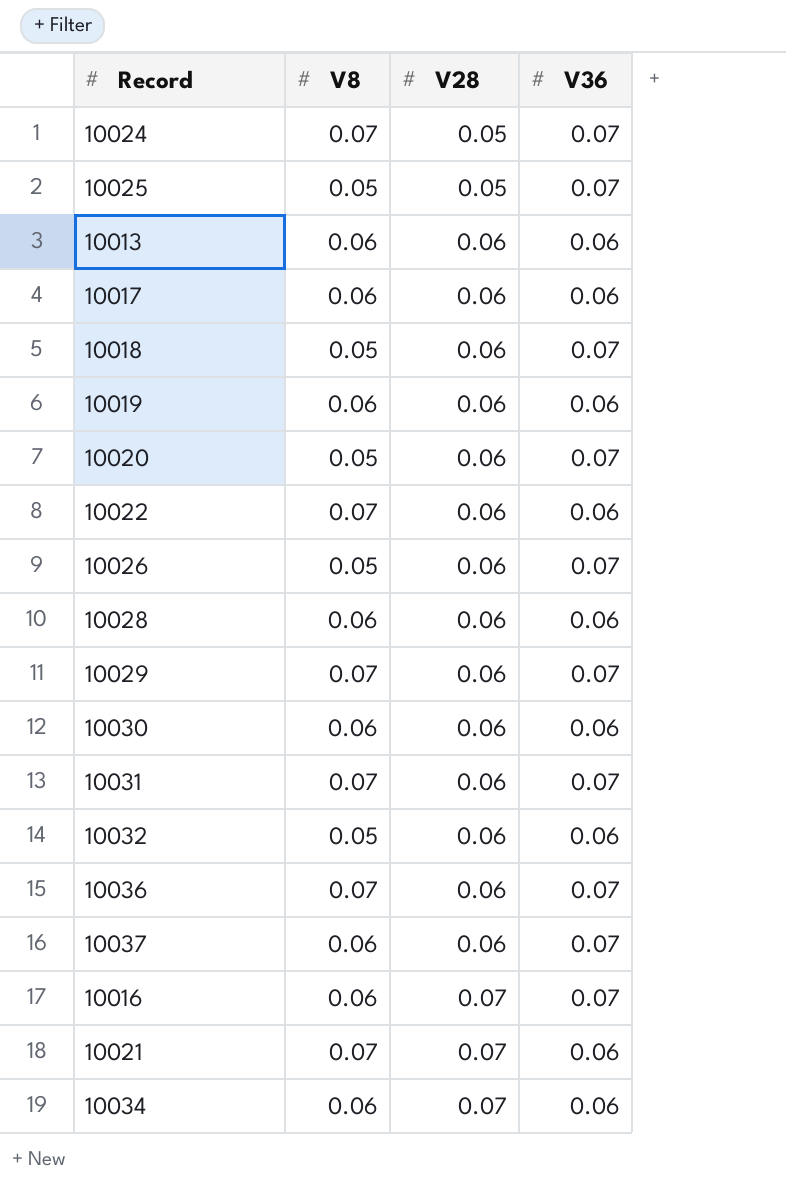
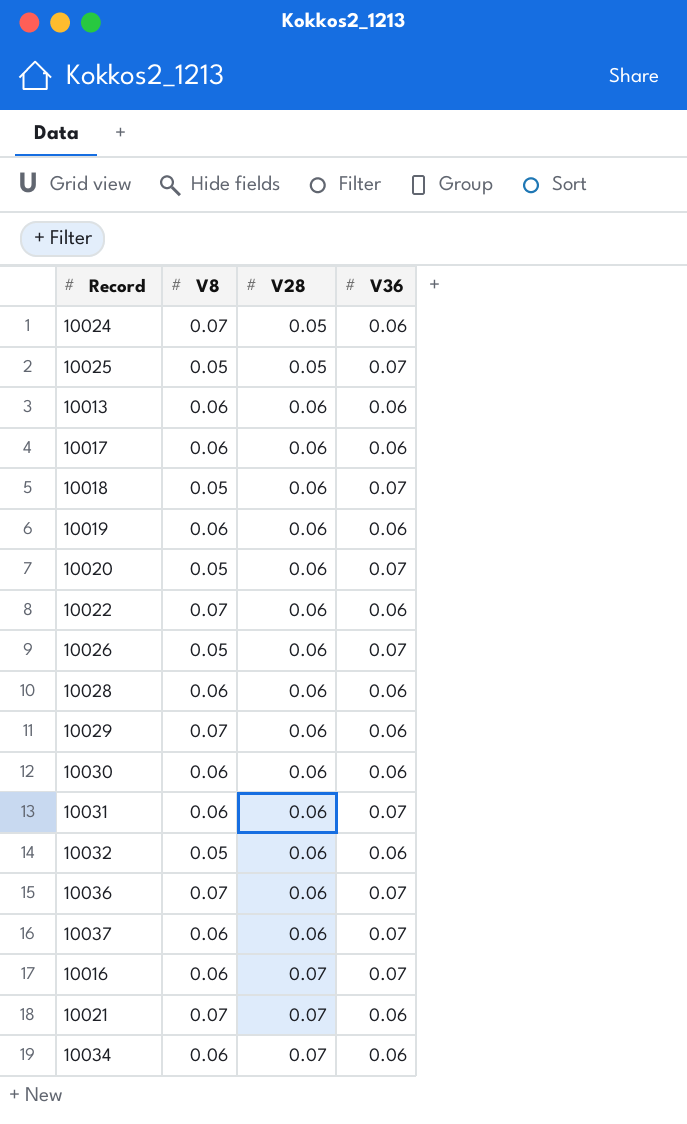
10024 | V36: 0.07 -> 0.06
10029 | V36: 0.07 -> 0.06
10031 | V8: 0.07 -> 0.06

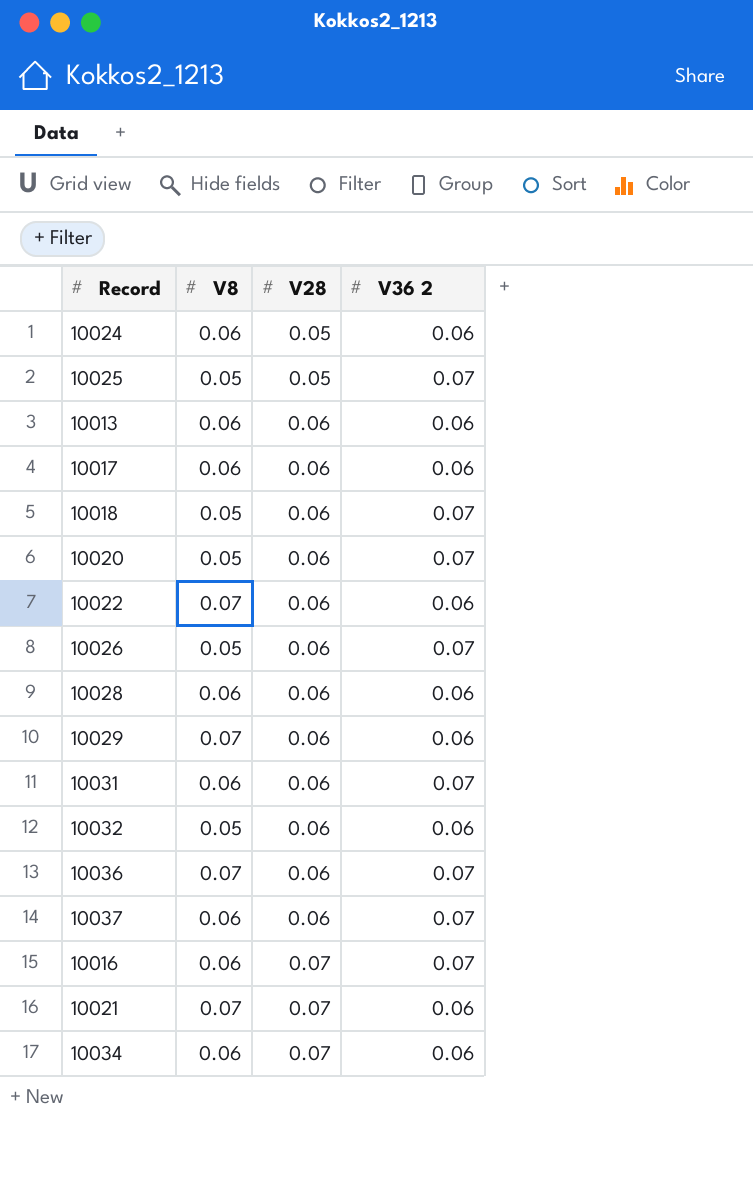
column name: V36 -> V36 2
row 10019: 0.06 | 0.06 | 0.06 -> none
row 10030: 0.06 | 0.06 | 0.06 -> none
10024 | V8: 0.07 -> 0.06

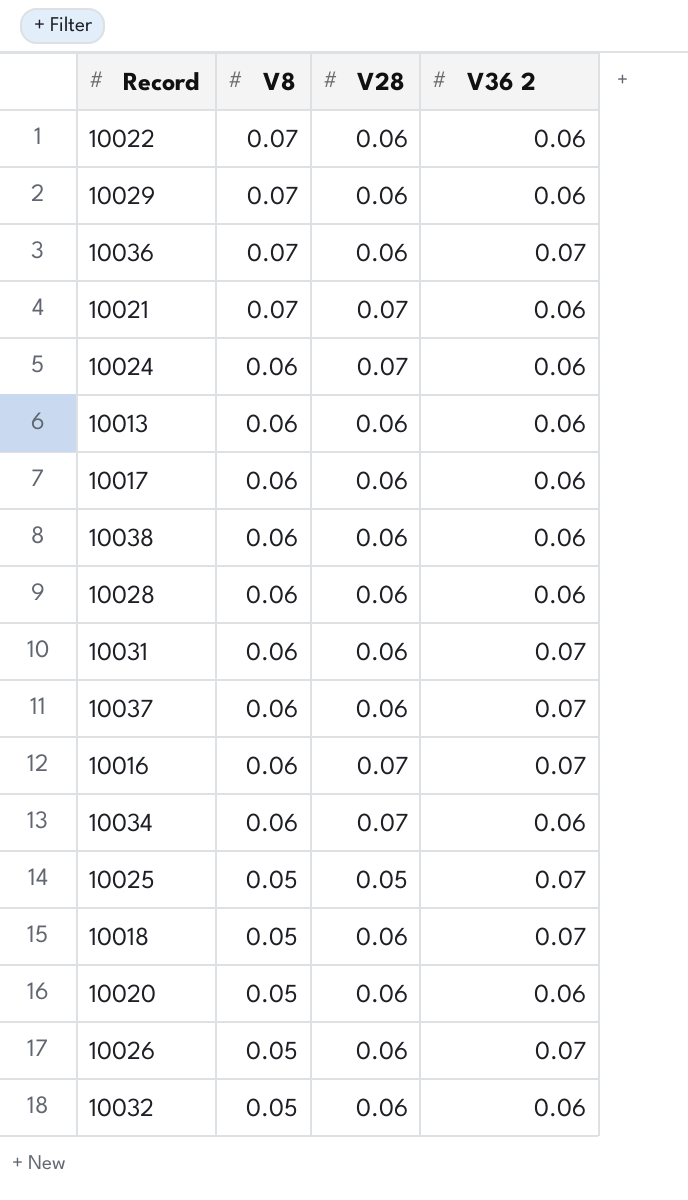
row order: V28 ascending -> V8 descending
10024 | V28: 0.05 -> 0.07
row 10038: none -> 0.06 | 0.06 | 0.06
10020 | V36 2: 0.07 -> 0.06

